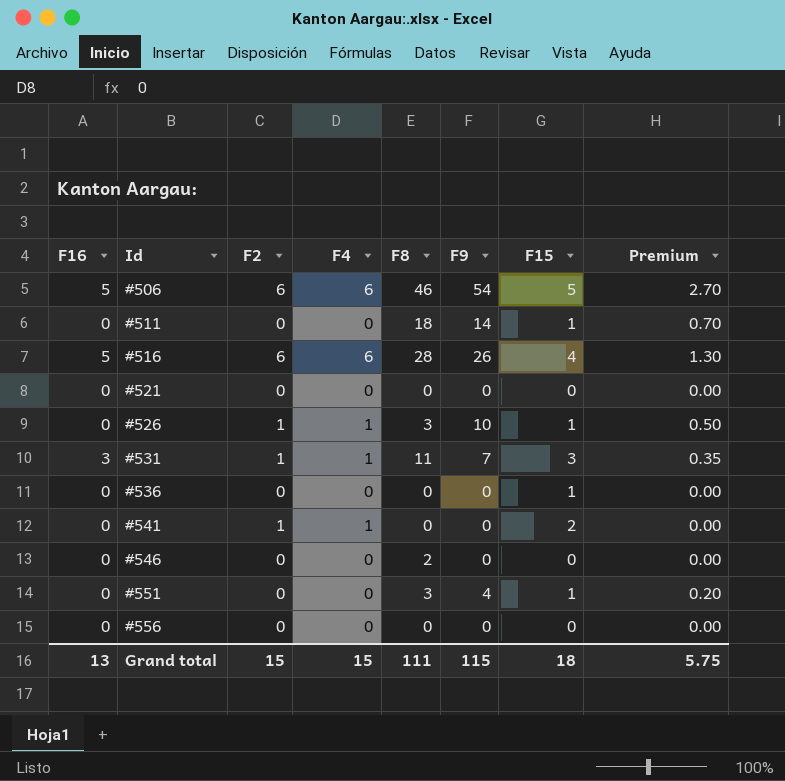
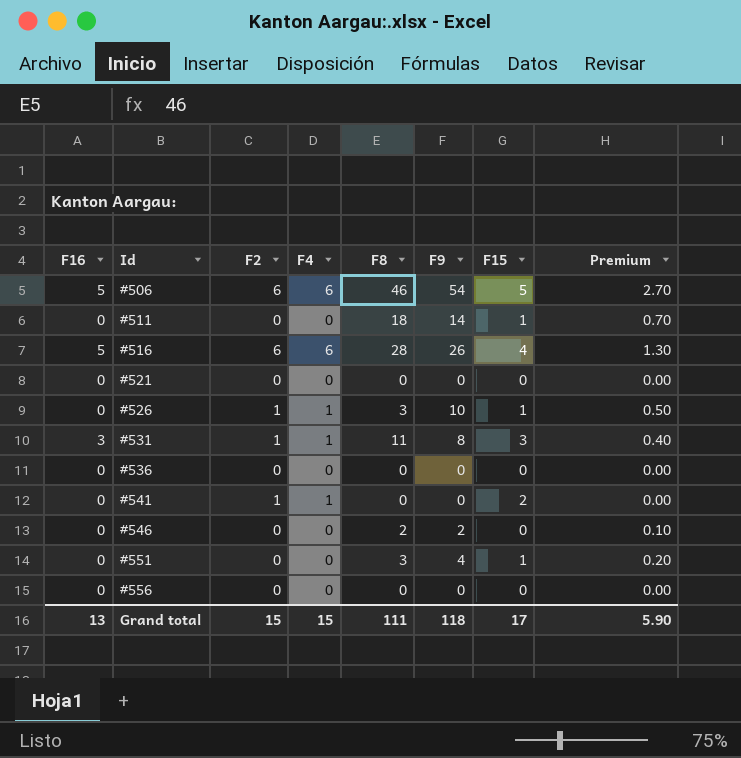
#531 | F9: 7 -> 8
#531 | Premium: 0.35 -> 0.40
#536 | F15: 1 -> 0
#546 | F9: 0 -> 2
#546 | Premium: 0.00 -> 0.10
Grand total | F9: 115 -> 118
Grand total | F15: 18 -> 17
Grand total | Premium: 5.75 -> 5.90

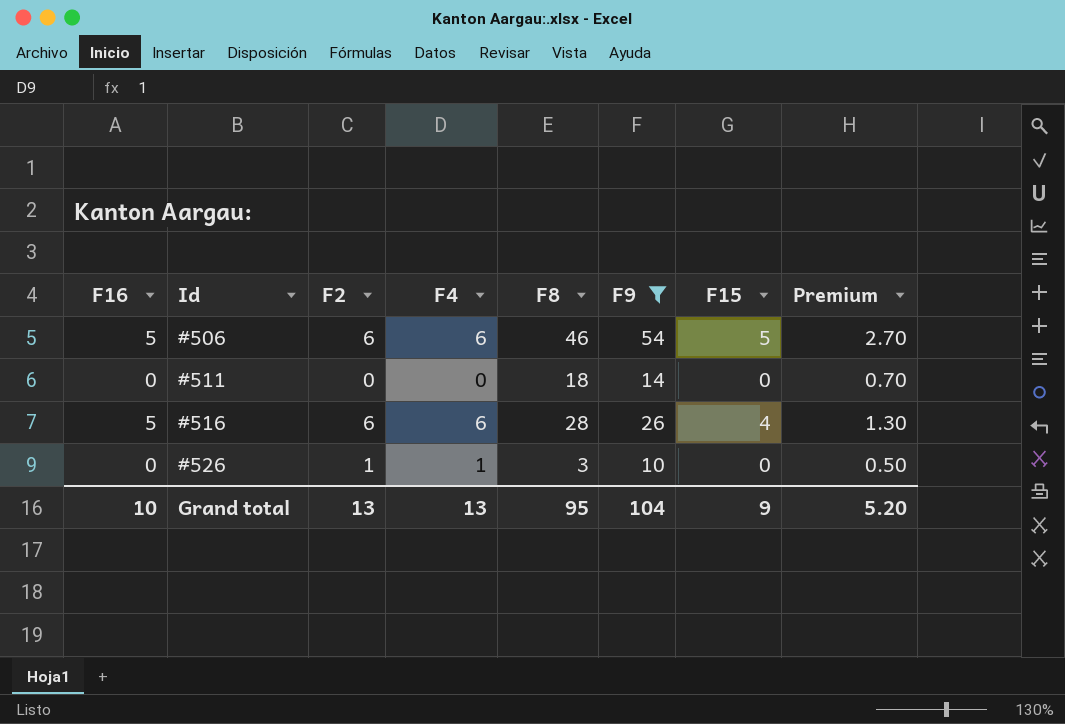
filter: none -> F9 >= 10
#511 | F15: 1 -> 0
#526 | F15: 1 -> 0
Grand total | F16: 13 -> 10
Grand total | F2: 15 -> 13
Grand total | F4: 15 -> 13
Grand total | F8: 111 -> 95
Grand total | F9: 118 -> 104
Grand total | F15: 17 -> 9
Grand total | Premium: 5.90 -> 5.20

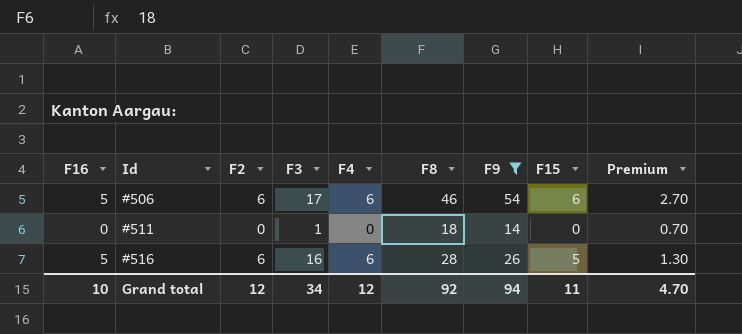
column F3 | position: none -> 4
row #526: 0 | 1 | 1 | 3 | 10 | 0 | 0.50 -> none
#506 | F15: 5 -> 6
#516 | F15: 4 -> 5
Grand total | F2: 13 -> 12
Grand total | F4: 13 -> 12
Grand total | F8: 95 -> 92
Grand total | F9: 104 -> 94
Grand total | F15: 9 -> 11
Grand total | Premium: 5.20 -> 4.70

